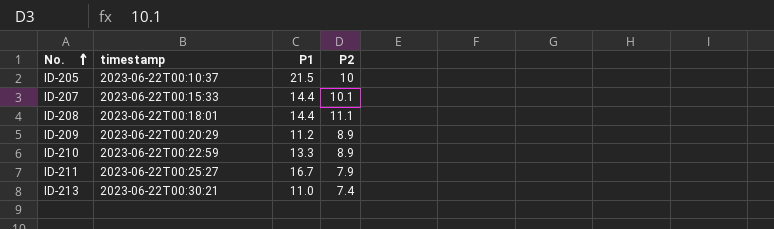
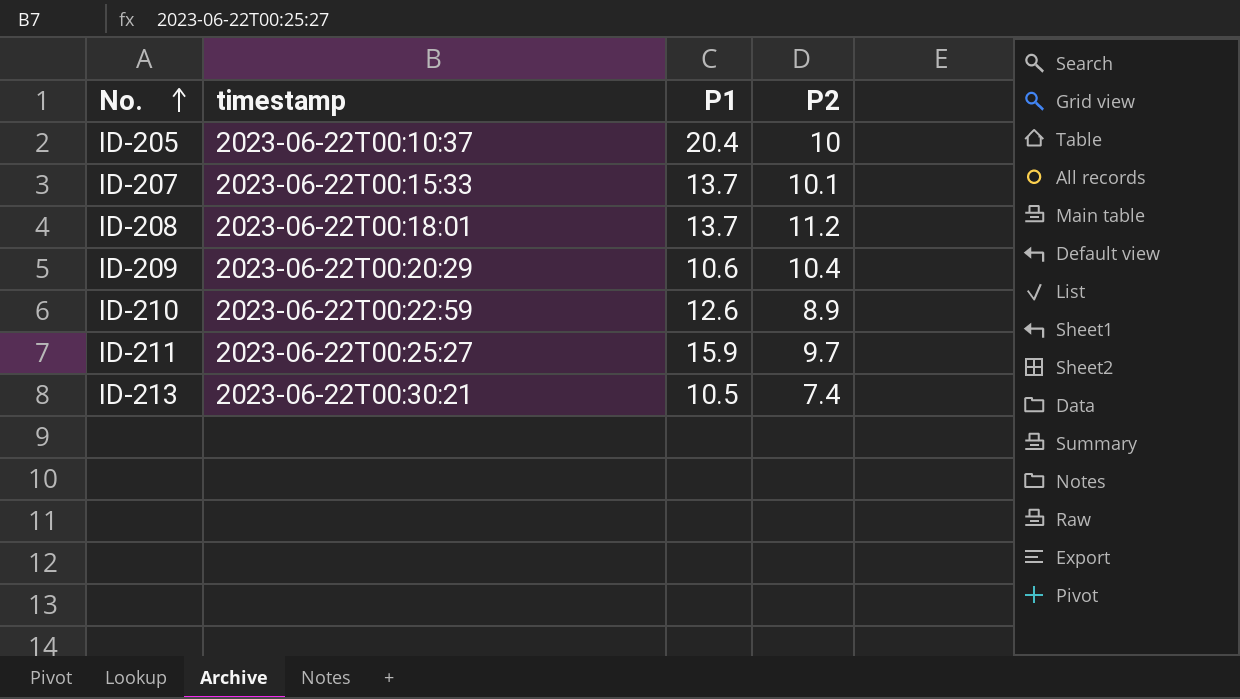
ID-205 | P1: 21.5 -> 20.4
ID-207 | P1: 14.4 -> 13.7
ID-208 | P1: 14.4 -> 13.7
ID-208 | P2: 11.1 -> 11.2
ID-209 | P1: 11.2 -> 10.6
ID-209 | P2: 8.9 -> 10.4
ID-210 | P1: 13.3 -> 12.6
ID-211 | P1: 16.7 -> 15.9
ID-211 | P2: 7.9 -> 9.7
ID-213 | P1: 11.0 -> 10.5

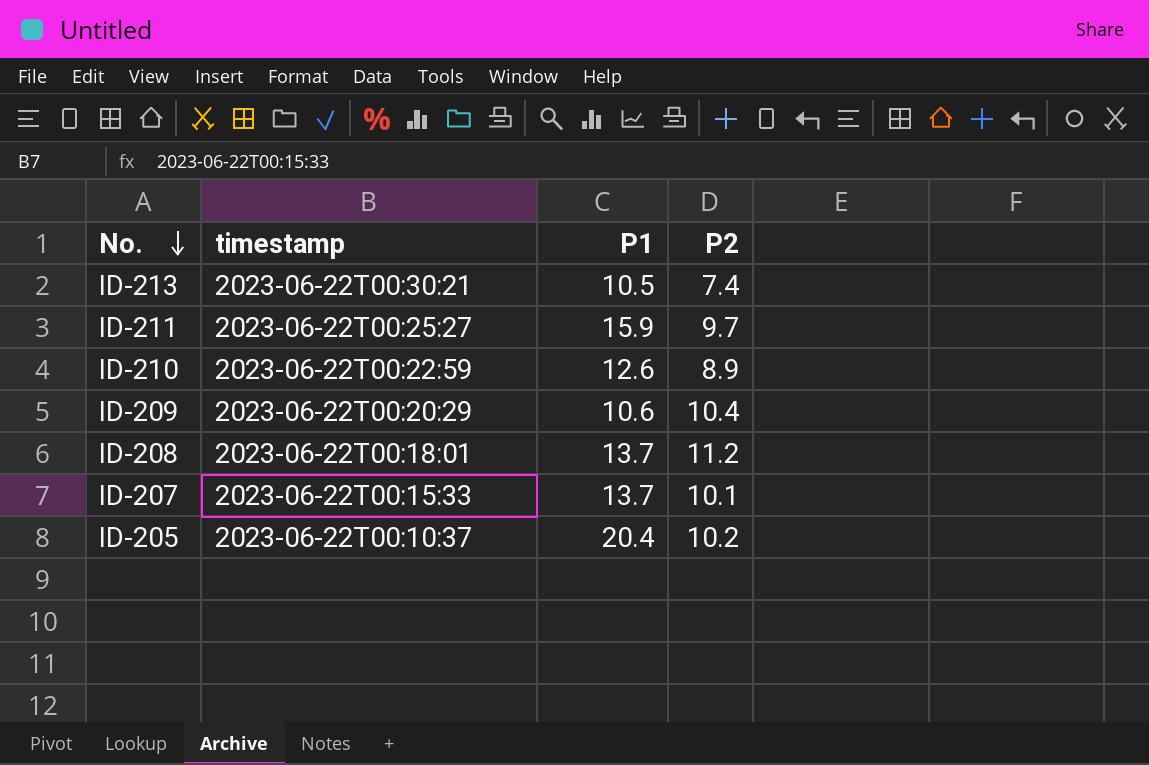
row order: No. ascending -> No. descending
ID-205 | P2: 10 -> 10.2

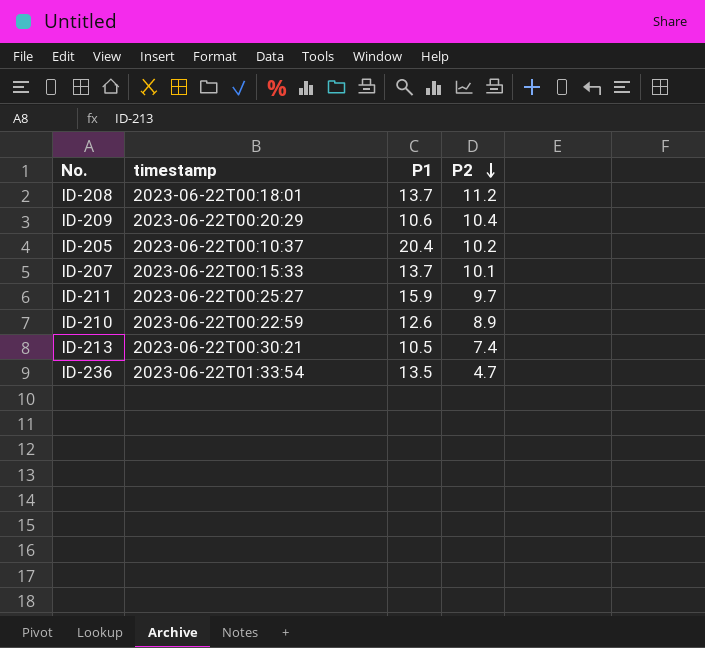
row order: No. descending -> P2 descending
row ID-236: none -> 2023-06-22T01:33:54 | 13.5 | 4.7

